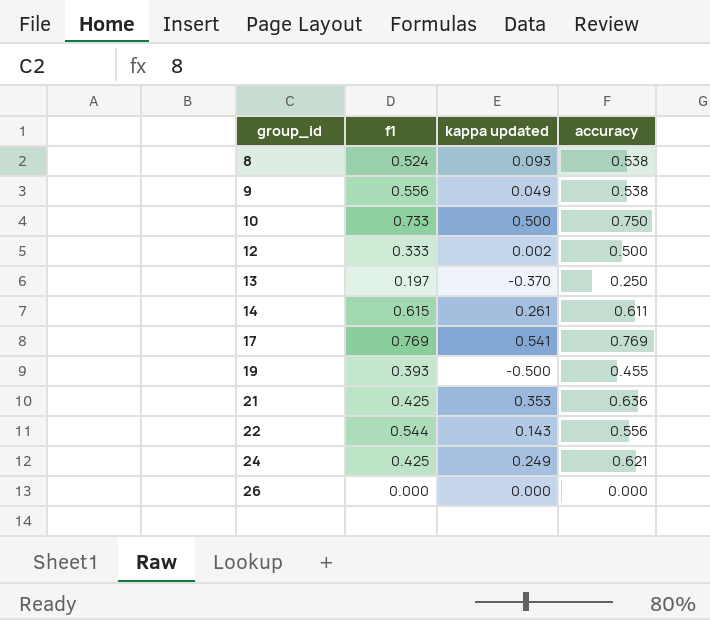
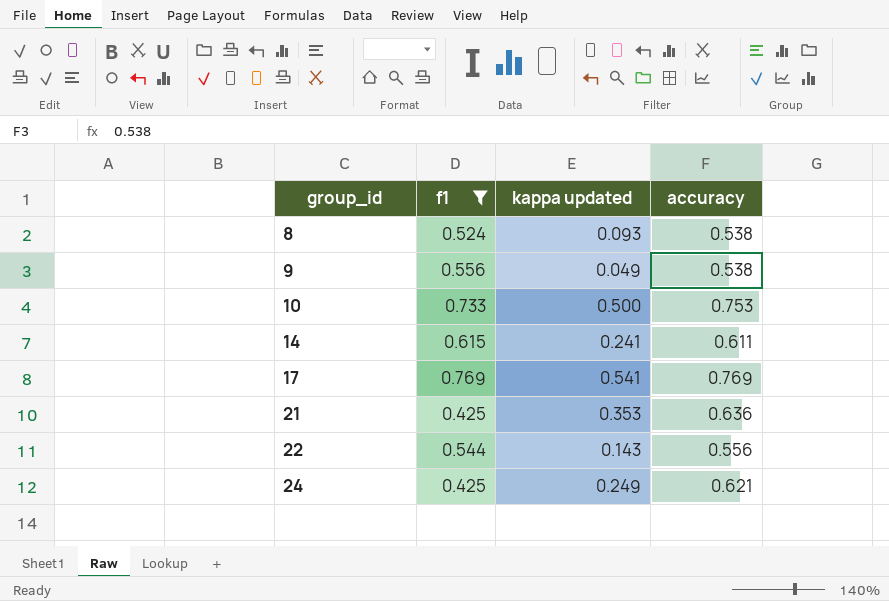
filter: none -> f1 >= 0.425
10 | accuracy: 0.750 -> 0.753
14 | kappa updated: 0.261 -> 0.241

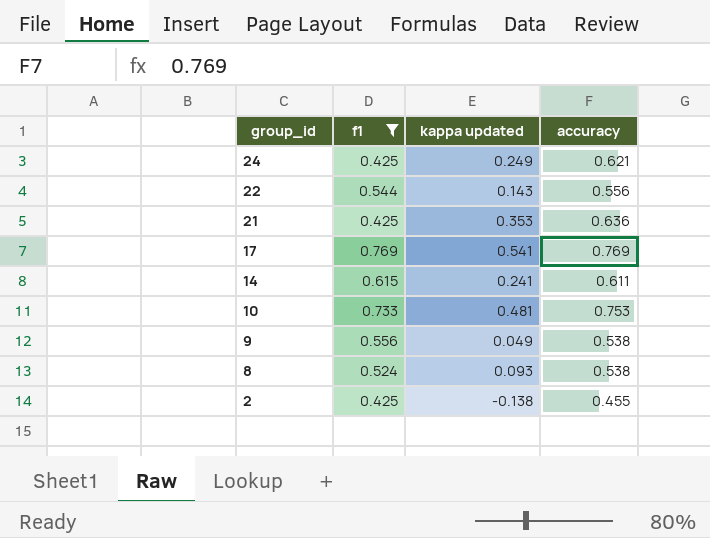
row order: group_id ascending -> group_id descending
10 | kappa updated: 0.500 -> 0.481
row 2: none -> 0.425 | -0.138 | 0.455

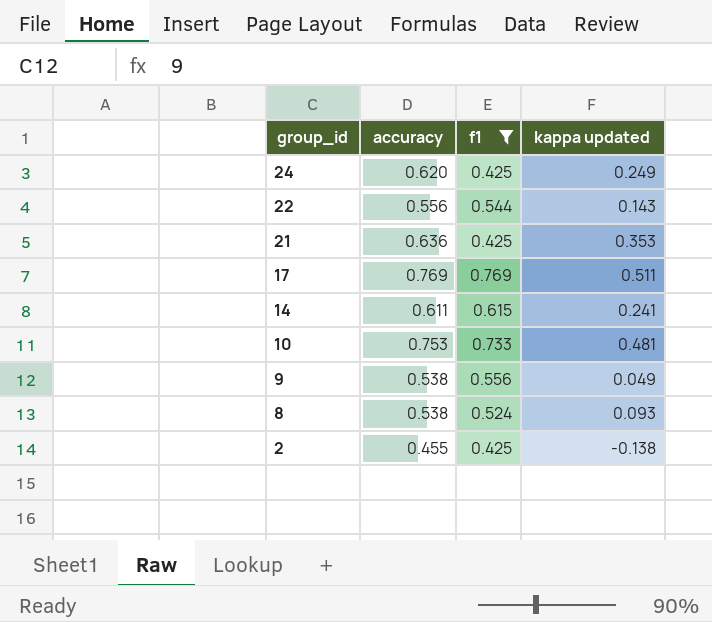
column accuracy | position: 4 -> 2
24 | accuracy: 0.621 -> 0.620
17 | kappa updated: 0.541 -> 0.511

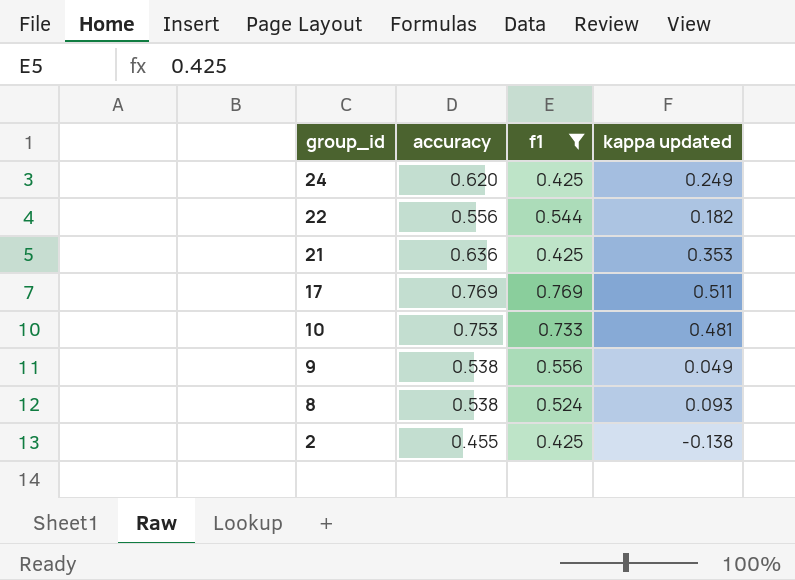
row 14: 0.611 | 0.615 | 0.241 -> none
22 | kappa updated: 0.143 -> 0.182

